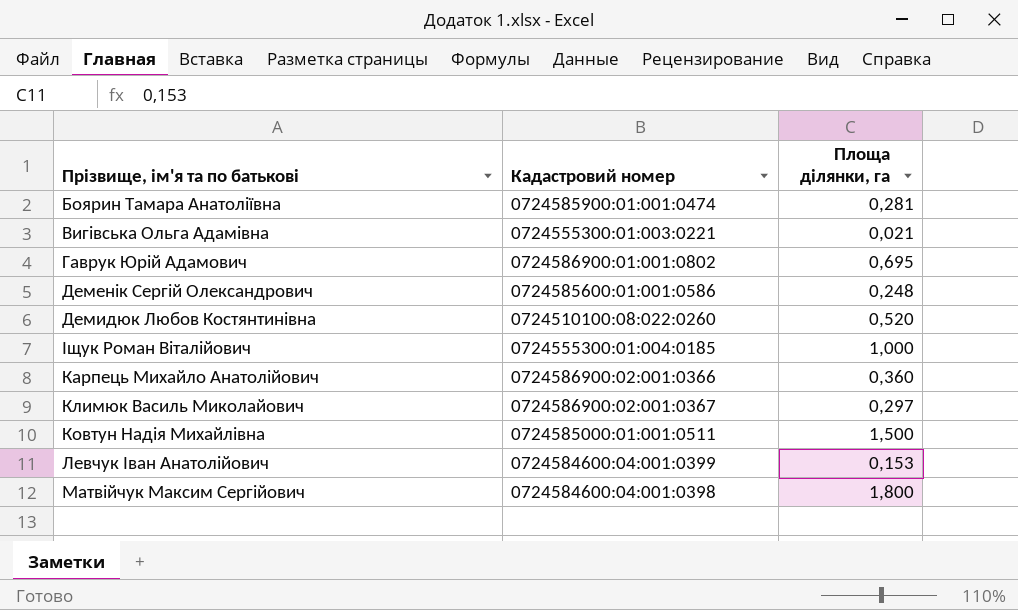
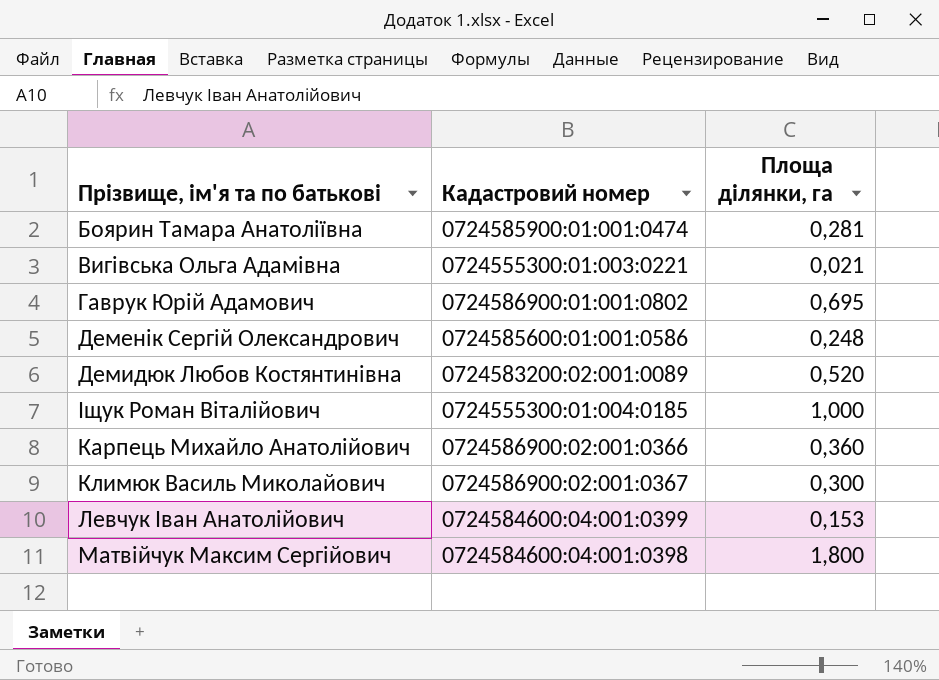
row Ковтун Надія Михайлівна: 0724585000:01:001:0511 | 1,500 -> none
Демидюк Любов Костянтинівна | Кадастровий номер: 0724510100:08:022:0260 -> 0724583200:02:001:0089
Климюк Василь Миколайович | Площа ділянки, га: 0,297 -> 0,300

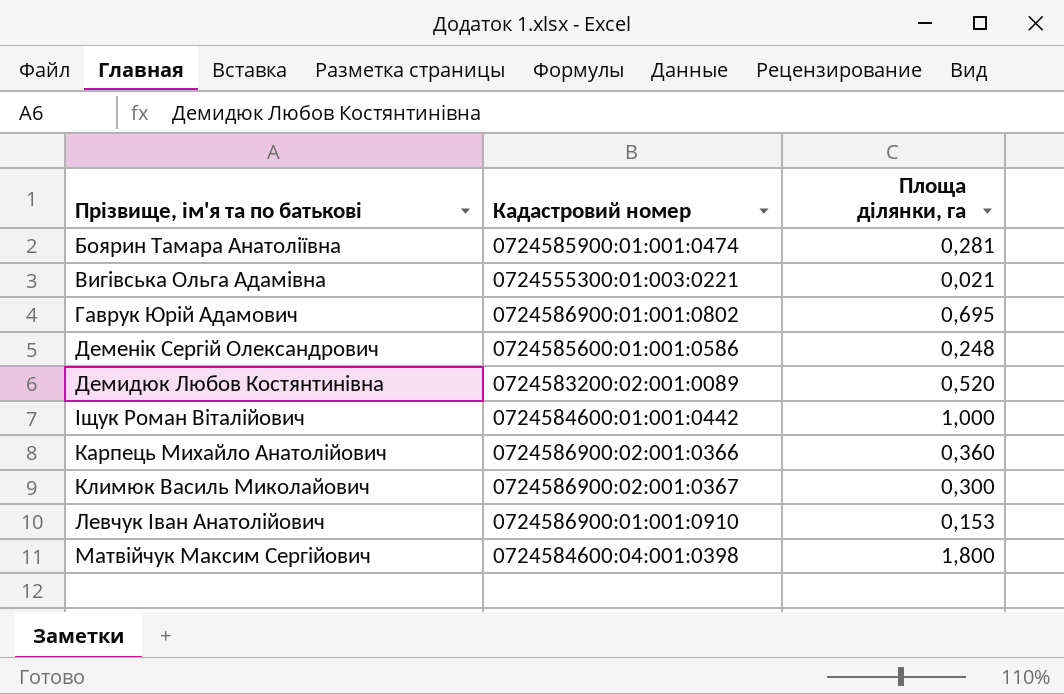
Іщук Роман Віталійович | Кадастровий номер: 0724555300:01:004:0185 -> 0724584600:01:001:0442
Левчук Іван Анатолійович | Кадастровий номер: 0724584600:04:001:0399 -> 0724586900:01:001:0910

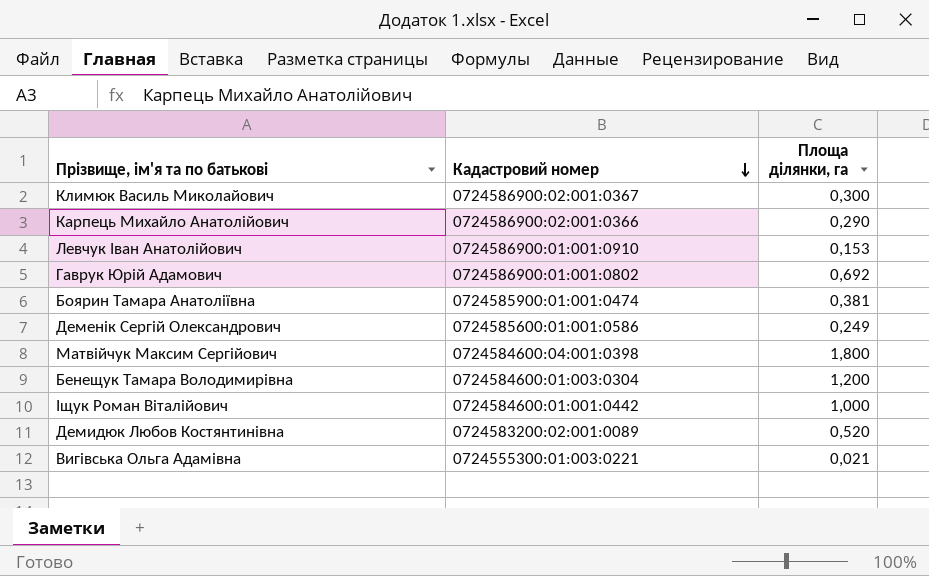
row order: none -> Кадастровий номер descending
Карпець Михайло Анатолійович | Площа ділянки, га: 0,360 -> 0,290
Гаврук Юрій Адамович | Площа ділянки, га: 0,695 -> 0,692
Боярин Тамара Анатоліївна | Площа ділянки, га: 0,281 -> 0,381
Деменік Сергій Олександрович | Площа ділянки, га: 0,248 -> 0,249
row Бенещук Тамара Володимирівна: none -> 0724584600:01:003:0304 | 1,200

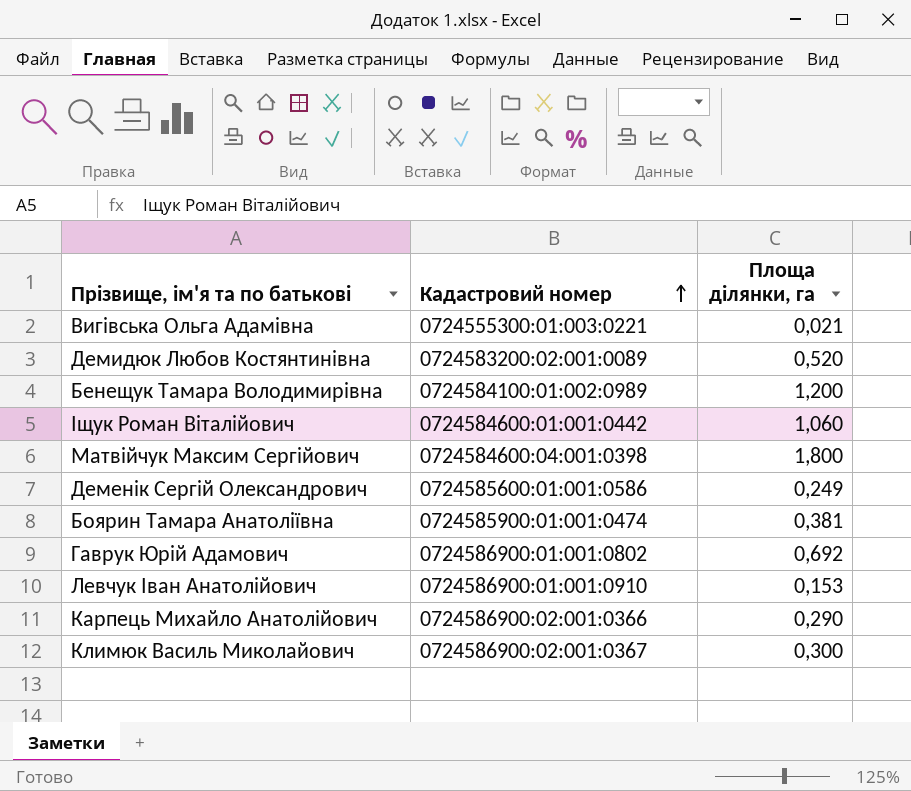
row order: Кадастровий номер descending -> Кадастровий номер ascending
Бенещук Тамара Володимирівна | Кадастровий номер: 0724584600:01:003:0304 -> 0724584100:01:002:0989
Іщук Роман Віталійович | Площа ділянки, га: 1,000 -> 1,060

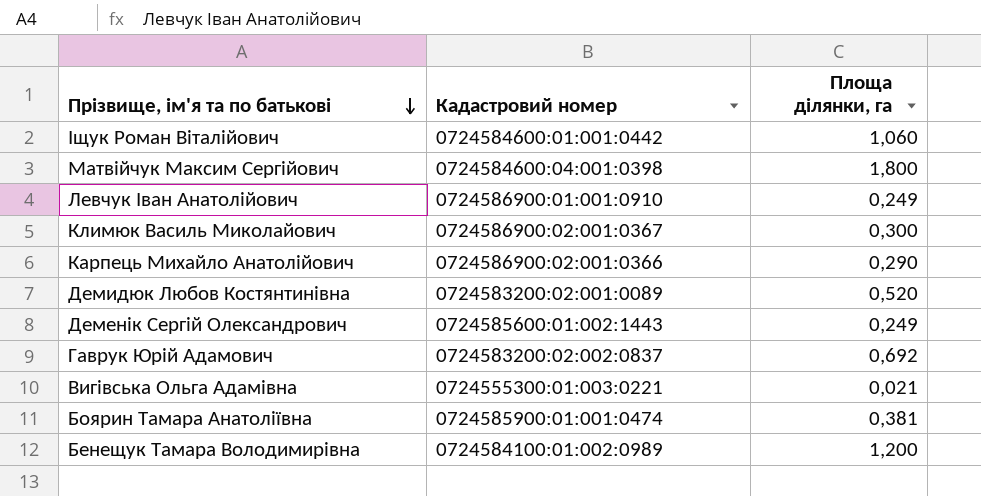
row order: Кадастровий номер ascending -> Прізвище, ім'я та по батькові descending
Левчук Іван Анатолійович | Площа ділянки, га: 0,153 -> 0,249
Деменік Сергій Олександрович | Кадастровий номер: 0724585600:01:001:0586 -> 0724585600:01:002:1443
Гаврук Юрій Адамович | Кадастровий номер: 0724586900:01:001:0802 -> 0724583200:02:002:0837

